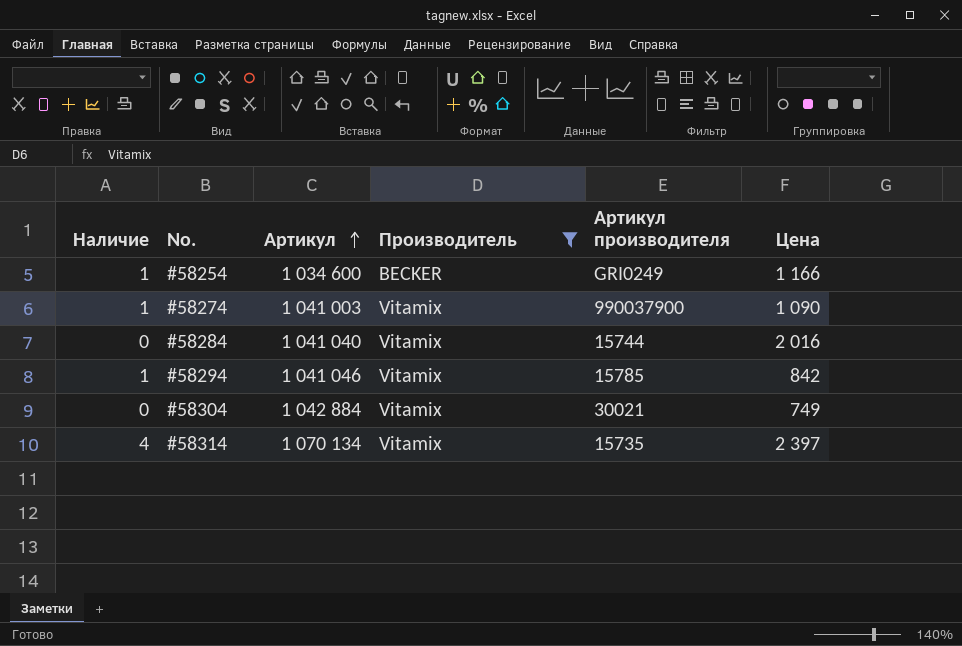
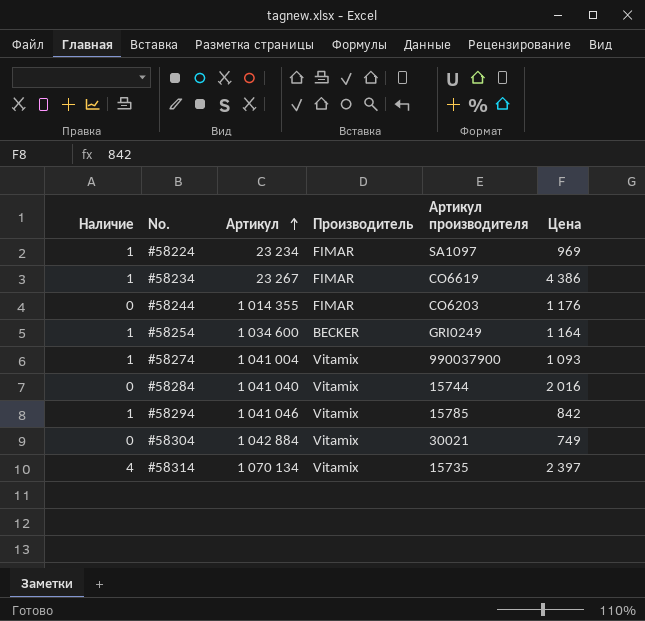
filter: Производитель != FIMAR -> none
#58254 | Цена: 1 166 -> 1 164
#58274 | Артикул: 1 041 003 -> 1 041 004
#58274 | Цена: 1 090 -> 1 093

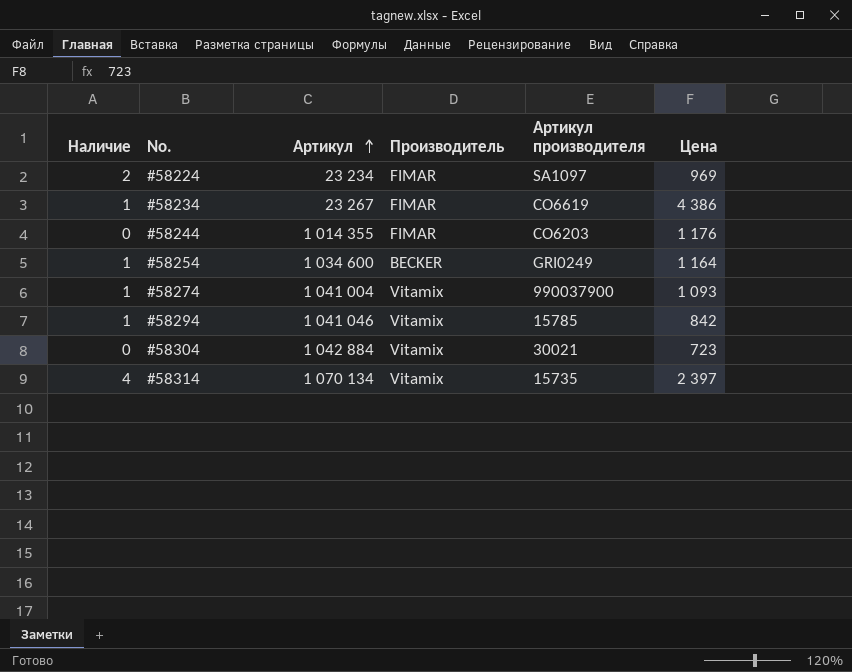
row #58284: 0 | 1 041 040 | Vitamix | 15744 | 2 016 -> none
#58224 | Наличие: 1 -> 2
#58304 | Цена: 749 -> 723

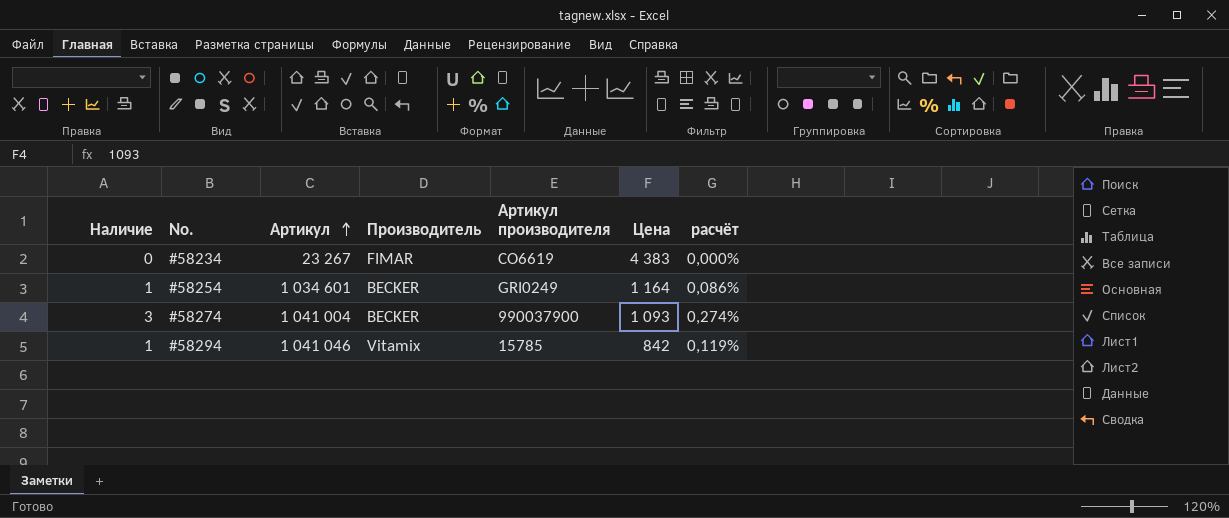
column расчёт | formula: none -> [Наличие] / [Цена]
row #58224: 2 | 23 234 | FIMAR | SA1097 | 969 -> none
row #58244: 0 | 1 014 355 | FIMAR | CO6203 | 1 176 -> none
row #58304: 0 | 1 042 884 | Vitamix | 30021 | 723 -> none
row #58314: 4 | 1 070 134 | Vitamix | 15735 | 2 397 -> none
#58234 | Наличие: 1 -> 0
#58234 | Цена: 4 386 -> 4 383
#58254 | Артикул: 1 034 600 -> 1 034 601
#58274 | Наличие: 1 -> 3
#58274 | Производитель: Vitamix -> BECKER

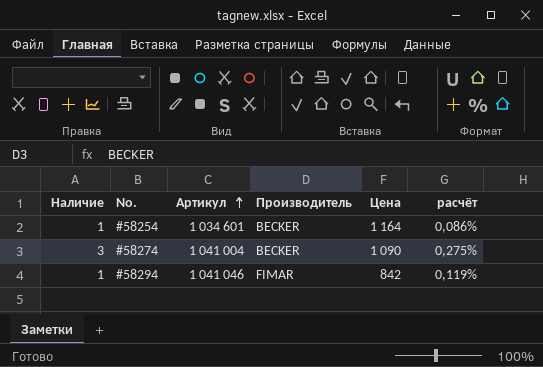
column Артикул производителя | position: 5 -> none
row #58234: 0 | 23 267 | FIMAR | CO6619 | 4 383 | 0,000% -> none
#58274 | Цена: 1 093 -> 1 090
#58274 | расчёт: 0,274% -> 0,275%
#58294 | Производитель: Vitamix -> FIMAR

